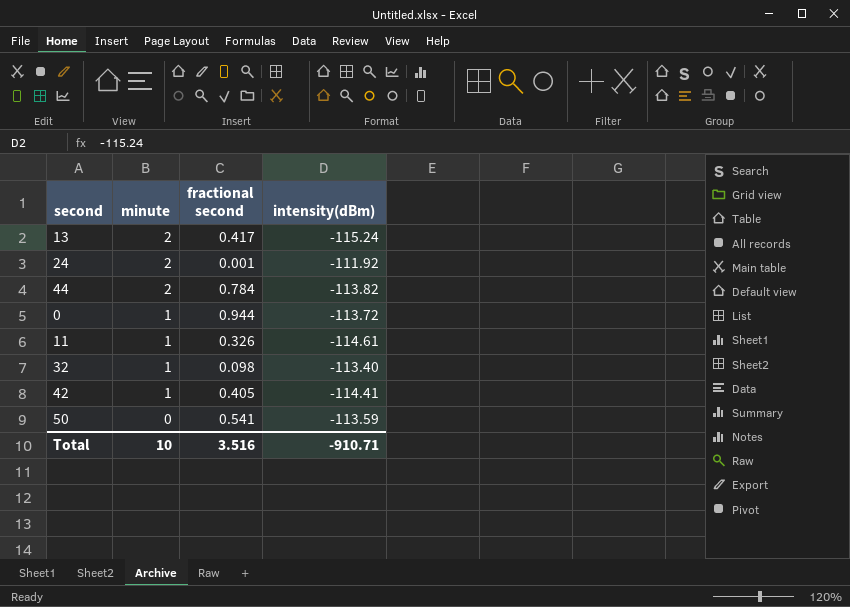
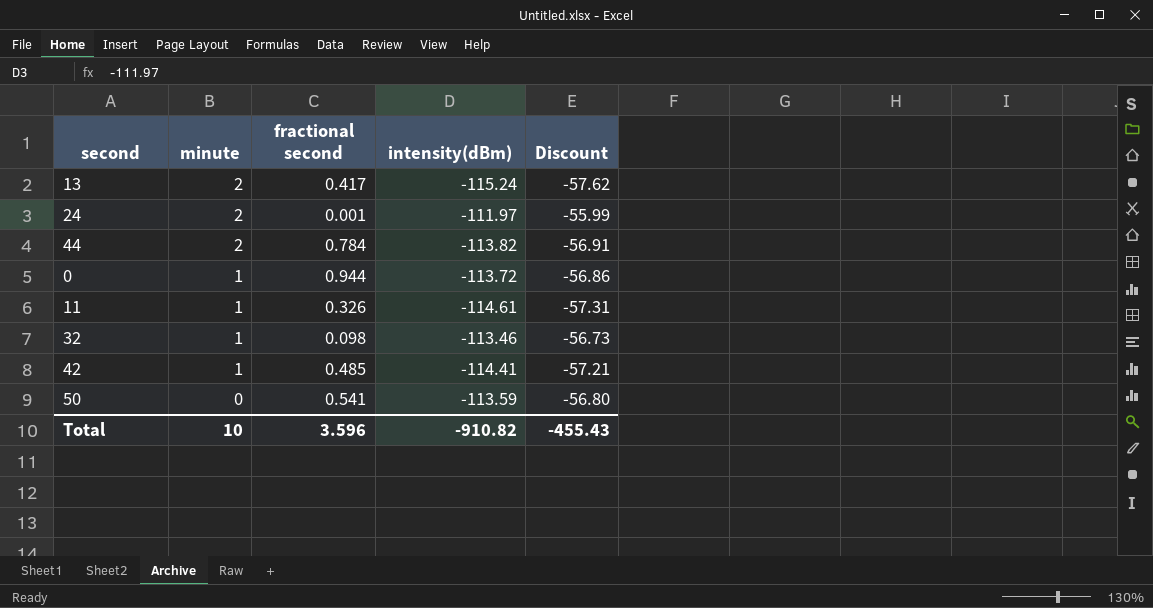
column Discount | formula: none -> [intensity(dBm)] * 0.5
24 | intensity(dBm): -111.92 -> -111.97
32 | intensity(dBm): -113.40 -> -113.46
42 | fractional second: 0.405 -> 0.485
Total | fractional second: 3.516 -> 3.596
Total | intensity(dBm): -910.71 -> -910.82

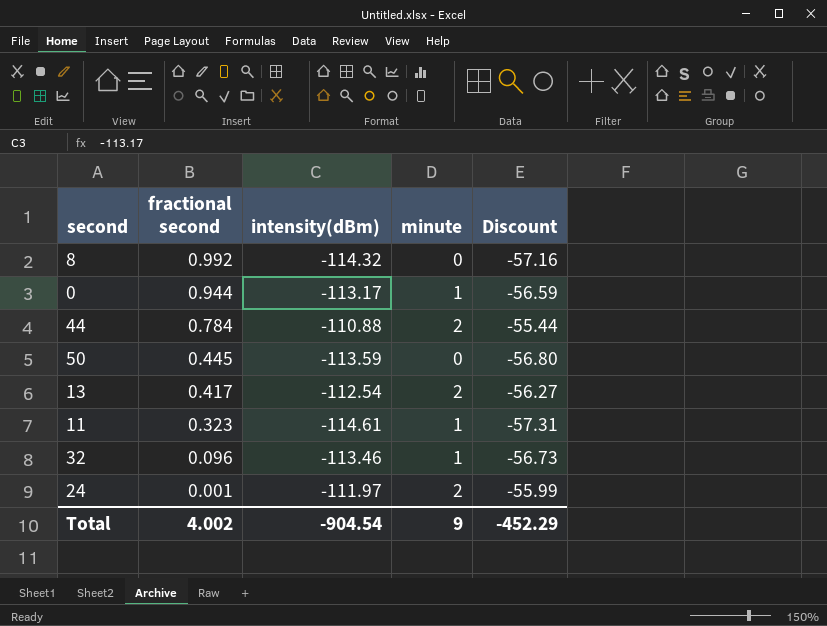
row order: minute descending -> fractional second descending
column minute | position: 2 -> 4
row 42: 1 | 0.485 | -114.41 | -57.21 -> none
row 8: none -> 0.992 | -114.32 | 0 | -57.16
0 | intensity(dBm): -113.72 -> -113.17
0 | Discount: -56.86 -> -56.59
44 | intensity(dBm): -113.82 -> -110.88
44 | Discount: -56.91 -> -55.44
50 | fractional second: 0.541 -> 0.445
13 | intensity(dBm): -115.24 -> -112.54
13 | Discount: -57.62 -> -56.27
11 | fractional second: 0.326 -> 0.323
32 | fractional second: 0.098 -> 0.096
Total | fractional second: 3.596 -> 4.002
Total | intensity(dBm): -910.82 -> -904.54
Total | minute: 10 -> 9
Total | Discount: -455.43 -> -452.29

